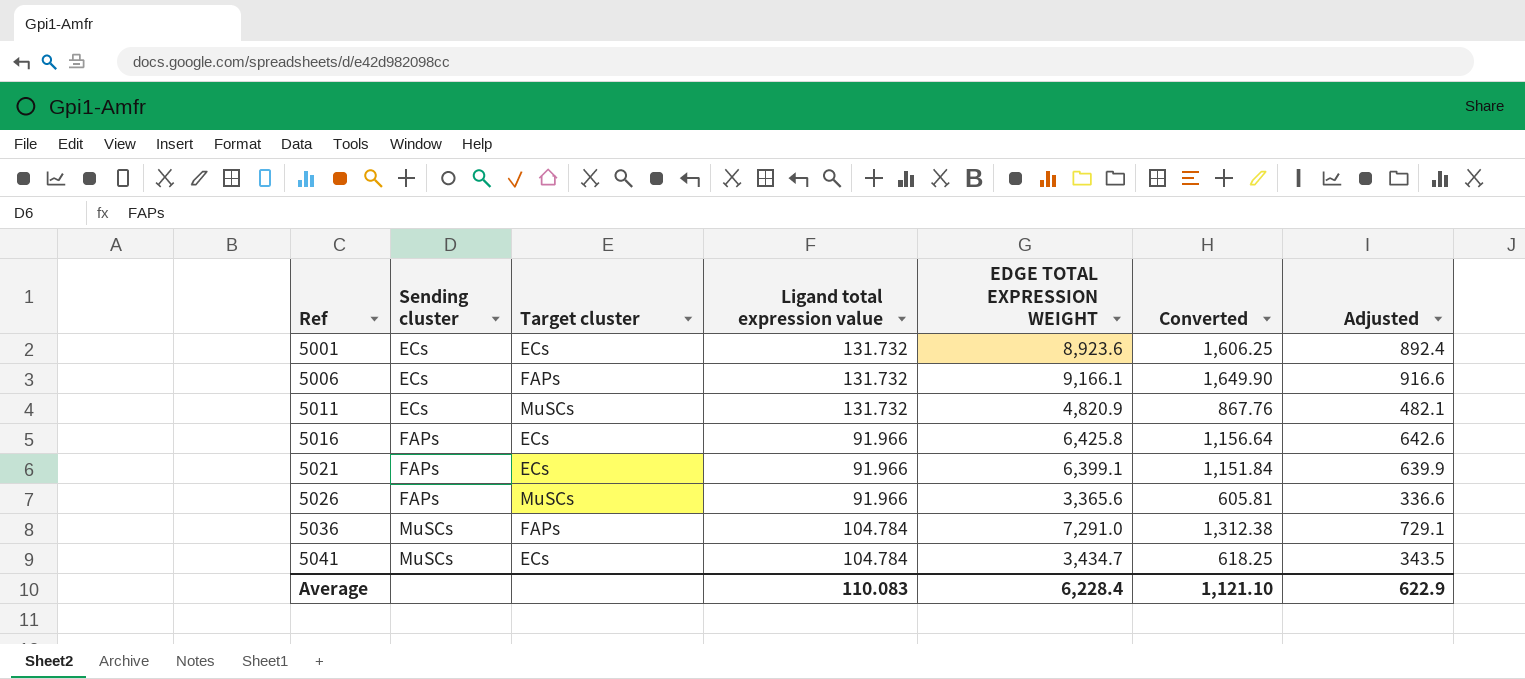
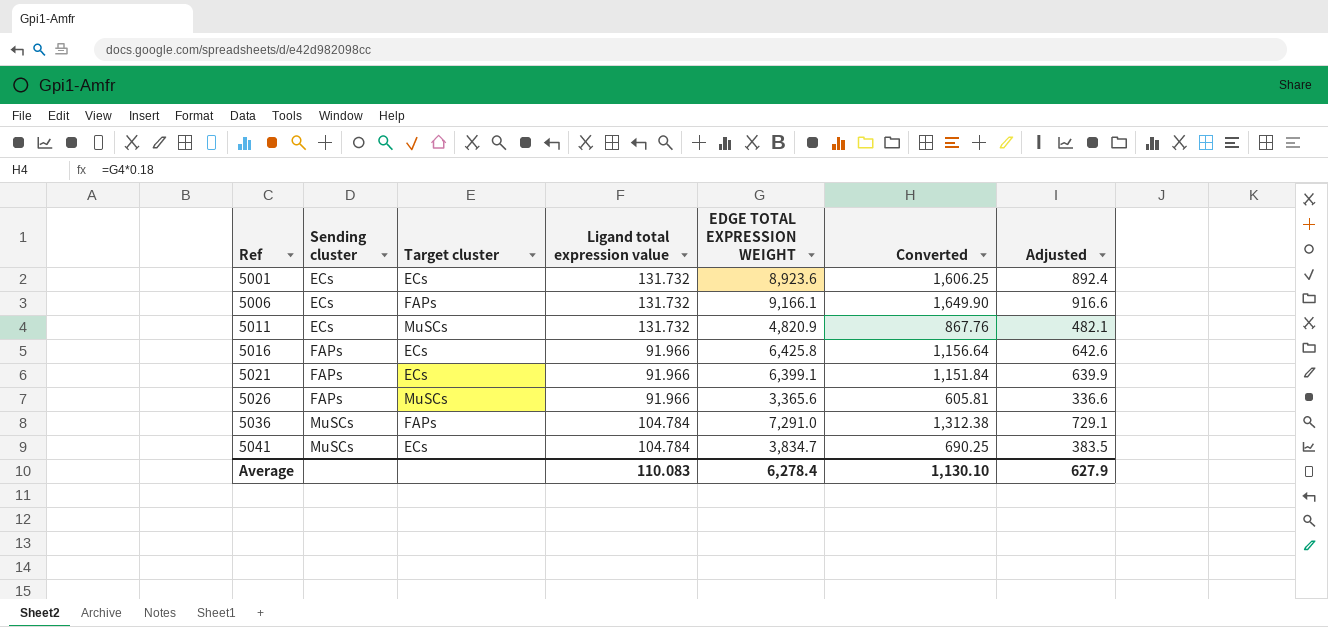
5041 | EDGE TOTAL EXPRESSION WEIGHT: 3,434.7 -> 3,834.7
5041 | Converted: 618.25 -> 690.25
5041 | Adjusted: 343.5 -> 383.5
Average | EDGE TOTAL EXPRESSION WEIGHT: 6,228.4 -> 6,278.4
Average | Converted: 1,121.10 -> 1,130.10
Average | Adjusted: 622.9 -> 627.9

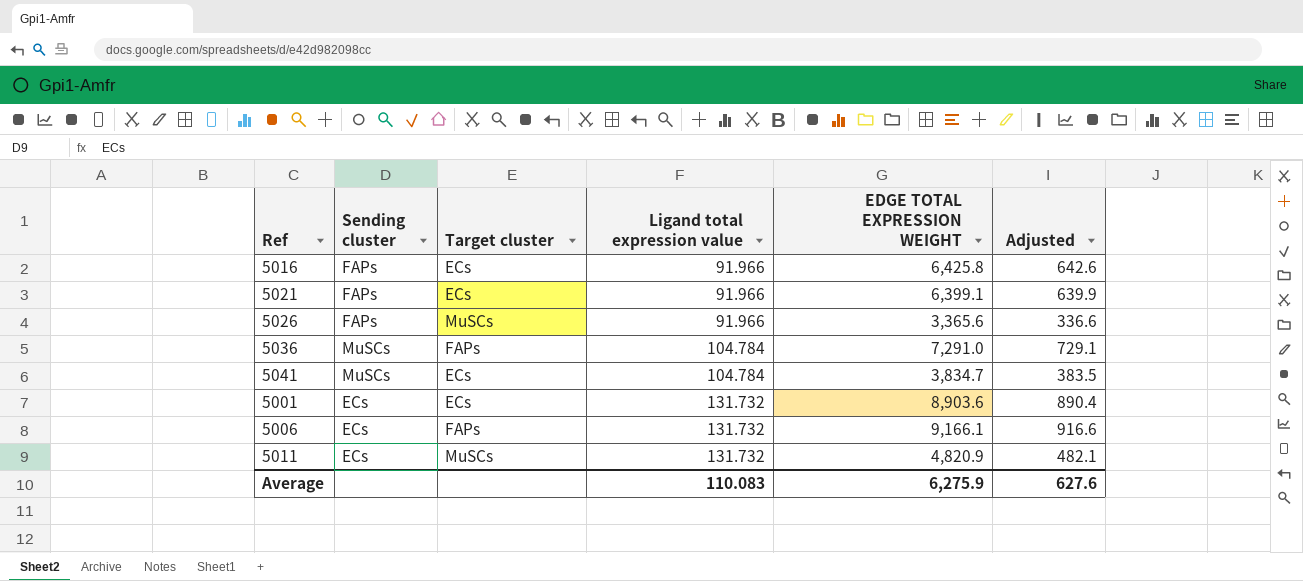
row order: Ref ascending -> Ligand total expression value ascending
column Converted | formula: [EDGE TOTAL EXPRESSION WEIGHT] * 0.18 -> none
5001 | EDGE TOTAL EXPRESSION WEIGHT: 8,923.6 -> 8,903.6
5001 | Adjusted: 892.4 -> 890.4
Average | EDGE TOTAL EXPRESSION WEIGHT: 6,278.4 -> 6,275.9
Average | Adjusted: 627.9 -> 627.6

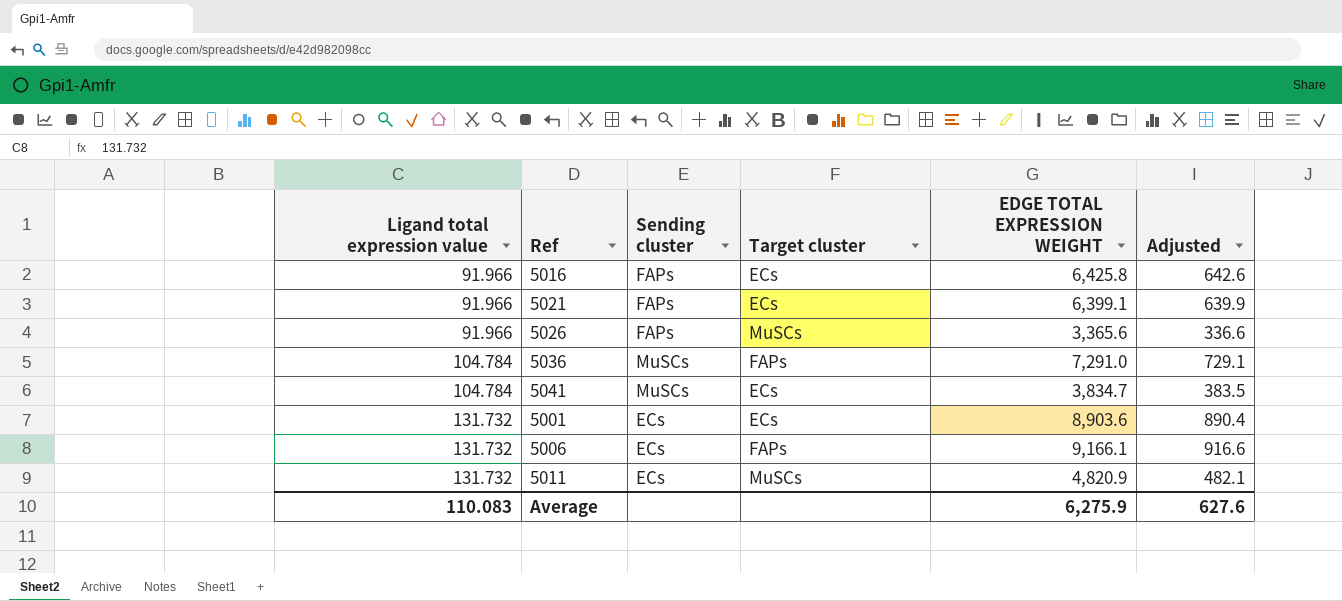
column Ligand total expression value | position: 4 -> 1

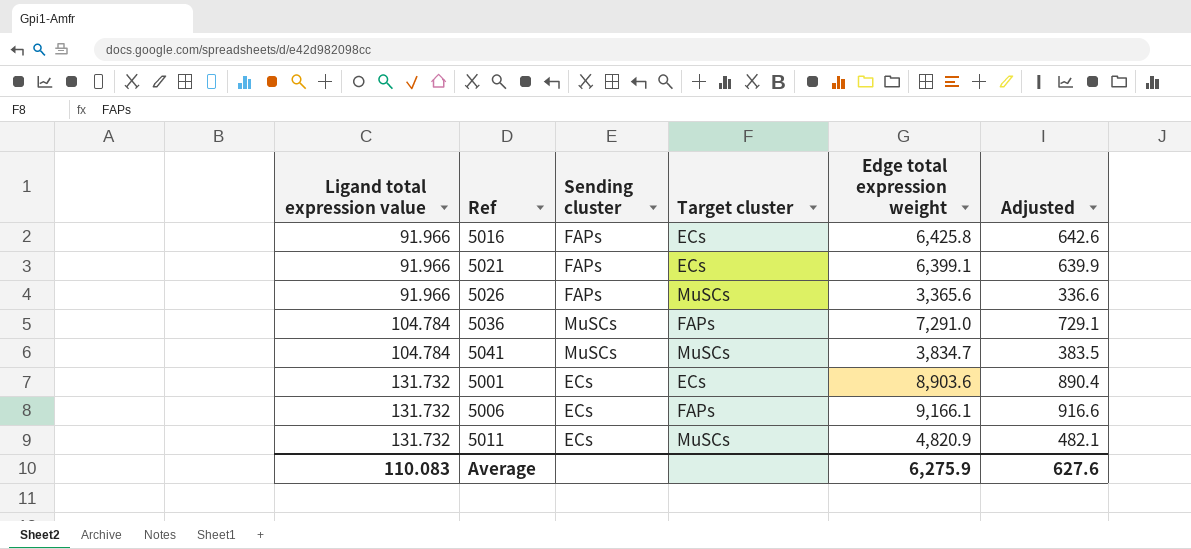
column name: EDGE TOTAL EXPRESSION WEIGHT -> Edge total expression weight
5041 | Target cluster: ECs -> MuSCs

